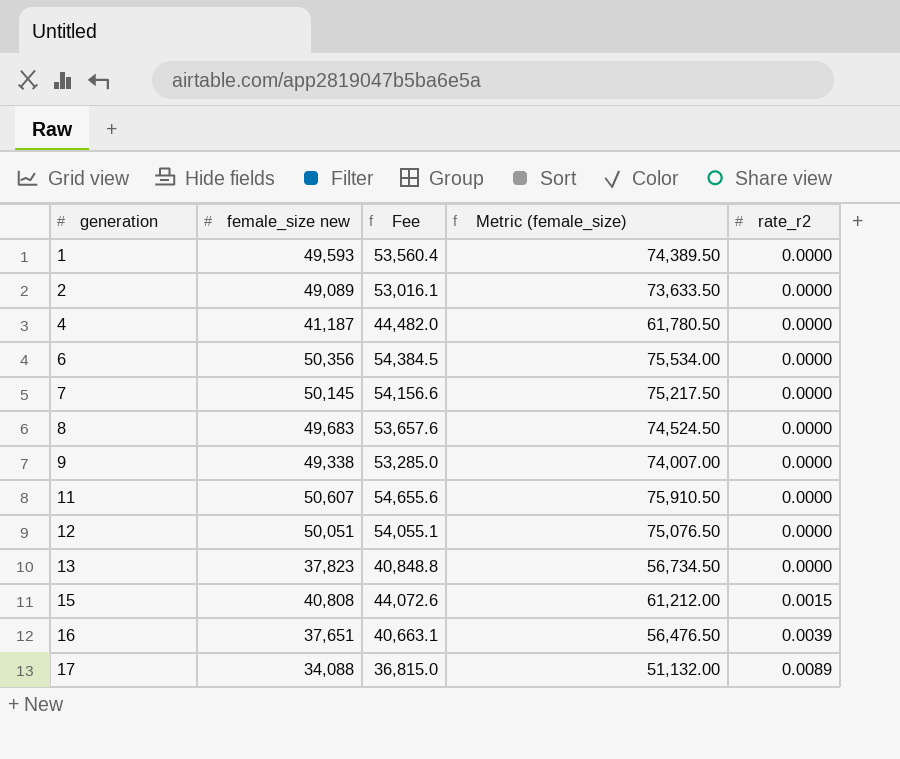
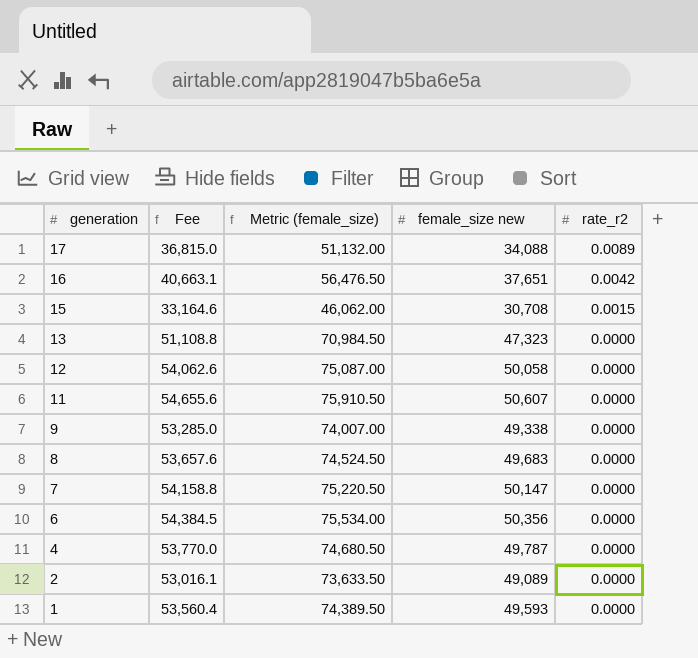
row order: generation ascending -> generation descending
column female_size new | position: 2 -> 4
16 | rate_r2: 0.0039 -> 0.0042
15 | Fee: 44,072.6 -> 33,164.6
15 | Metric (female_size): 61,212.00 -> 46,062.00
15 | female_size new: 40,808 -> 30,708
13 | Fee: 40,848.8 -> 51,108.8
13 | Metric (female_size): 56,734.50 -> 70,984.50
13 | female_size new: 37,823 -> 47,323
12 | Fee: 54,055.1 -> 54,062.6
12 | Metric (female_size): 75,076.50 -> 75,087.00
12 | female_size new: 50,051 -> 50,058
7 | Fee: 54,156.6 -> 54,158.8
7 | Metric (female_size): 75,217.50 -> 75,220.50
7 | female_size new: 50,145 -> 50,147
4 | Fee: 44,482.0 -> 53,770.0
4 | Metric (female_size): 61,780.50 -> 74,680.50
4 | female_size new: 41,187 -> 49,787

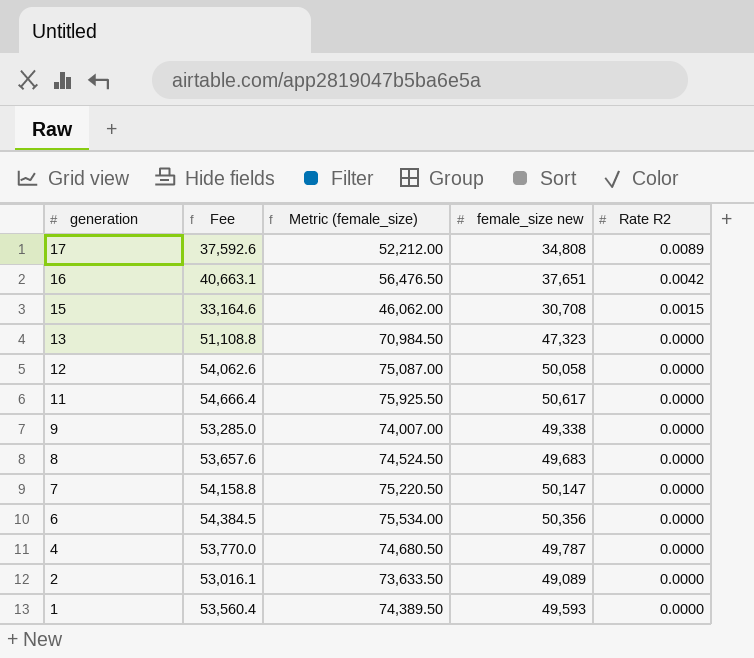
column name: rate_r2 -> Rate R2
17 | Fee: 36,815.0 -> 37,592.6
17 | Metric (female_size): 51,132.00 -> 52,212.00
17 | female_size new: 34,088 -> 34,808
11 | Fee: 54,655.6 -> 54,666.4
11 | Metric (female_size): 75,910.50 -> 75,925.50
11 | female_size new: 50,607 -> 50,617

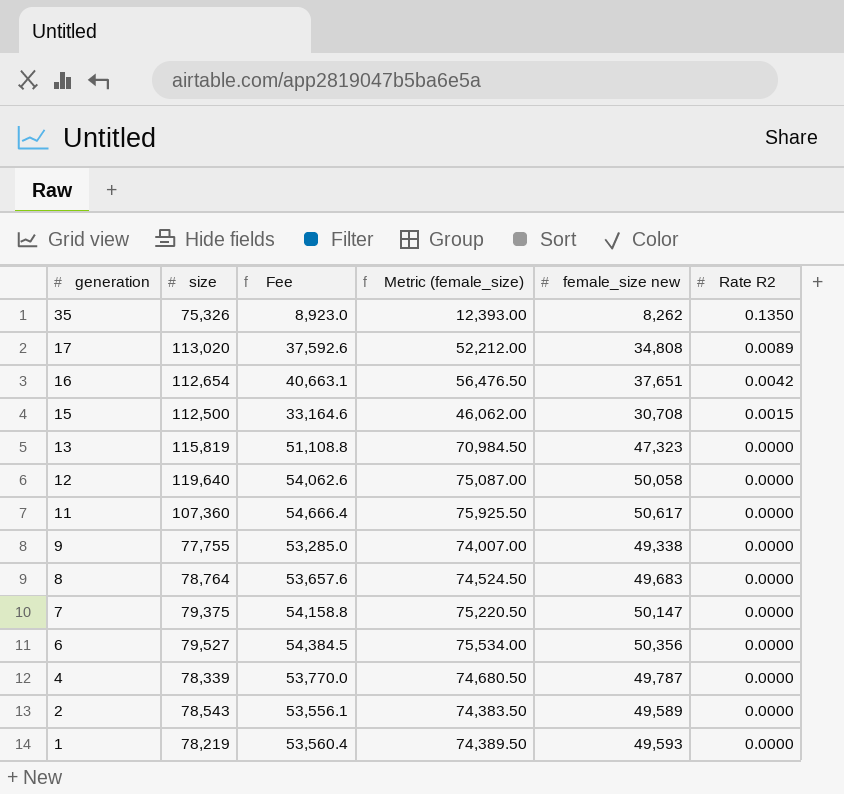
column size | position: none -> 2
row 35: none -> 75,326 | 8,923.0 | 12,393.00 | 8,262 | 0.1350
2 | Fee: 53,016.1 -> 53,556.1
2 | Metric (female_size): 73,633.50 -> 74,383.50
2 | female_size new: 49,089 -> 49,589

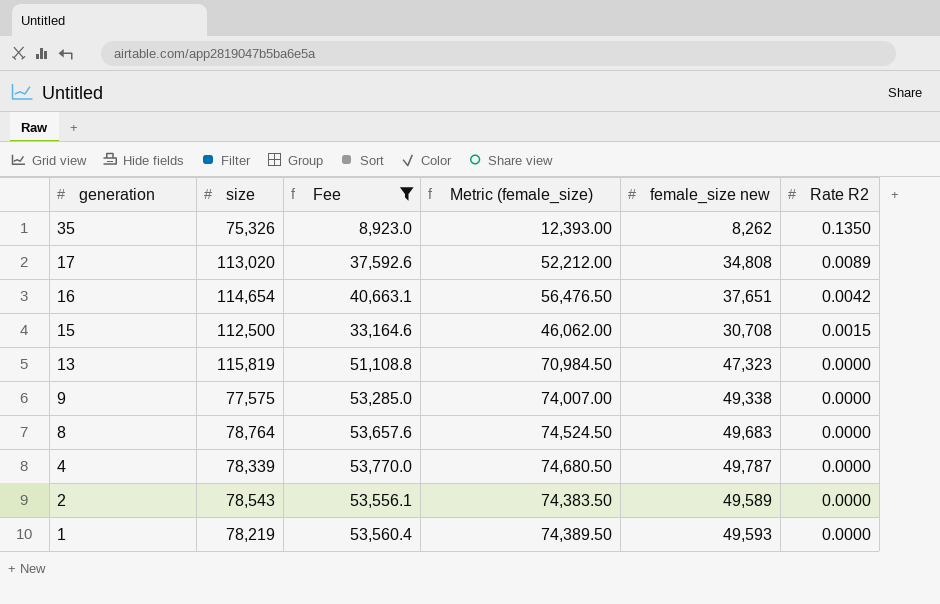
filter: none -> Fee <= 53,770.0
16 | size: 112,654 -> 114,654
9 | size: 77,755 -> 77,575

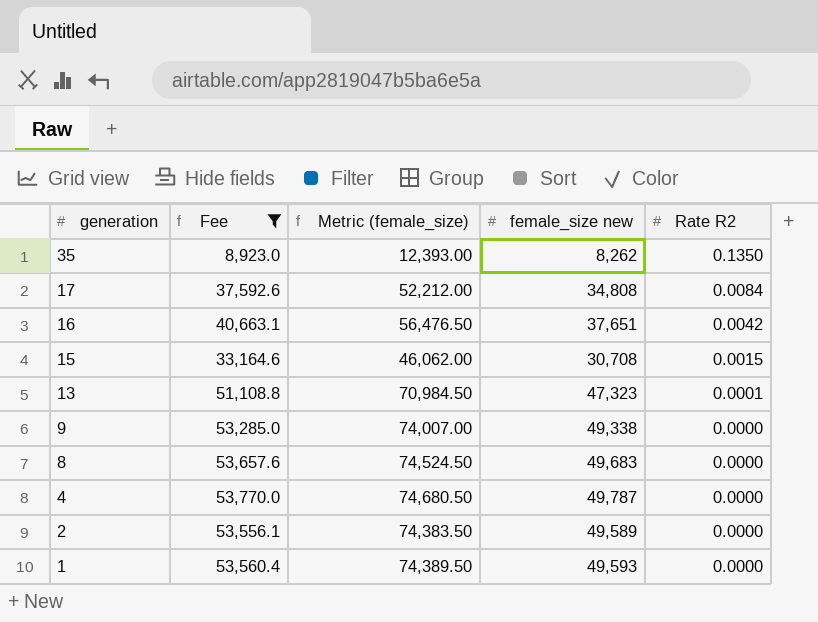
column size | position: 2 -> none
17 | Rate R2: 0.0089 -> 0.0084
13 | Rate R2: 0.0000 -> 0.0001

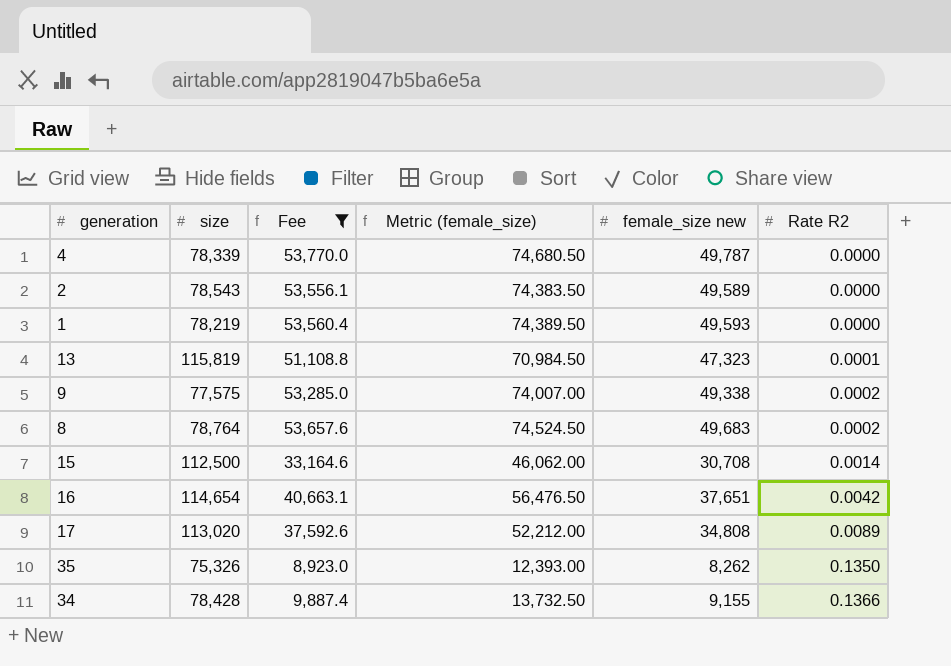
row order: generation descending -> Rate R2 ascending
column size | position: none -> 2
9 | Rate R2: 0.0000 -> 0.0002
8 | Rate R2: 0.0000 -> 0.0002
15 | Rate R2: 0.0015 -> 0.0014
17 | Rate R2: 0.0084 -> 0.0089
row 34: none -> 78,428 | 9,887.4 | 13,732.50 | 9,155 | 0.1366

